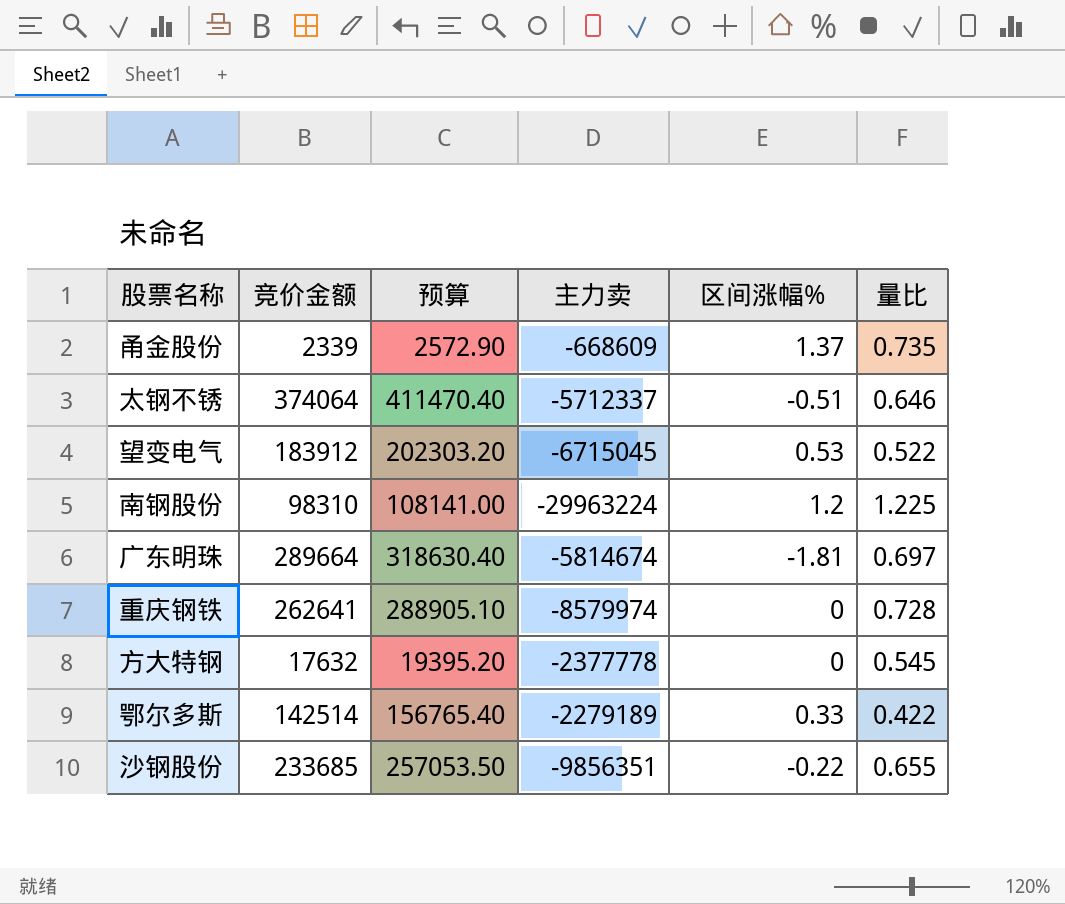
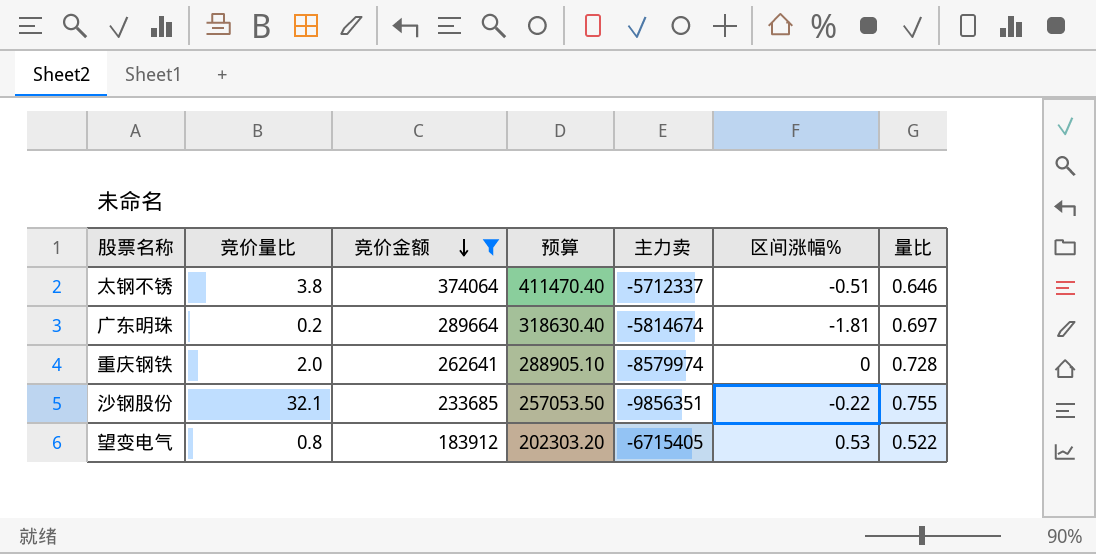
filter: none -> 竞价金额 >= 183912
row order: none -> 竞价金额 descending
column 竞价量比 | position: none -> 2
沙钢股份 | 量比: 0.655 -> 0.755
望变电气 | 主力卖: -6715045 -> -6715405

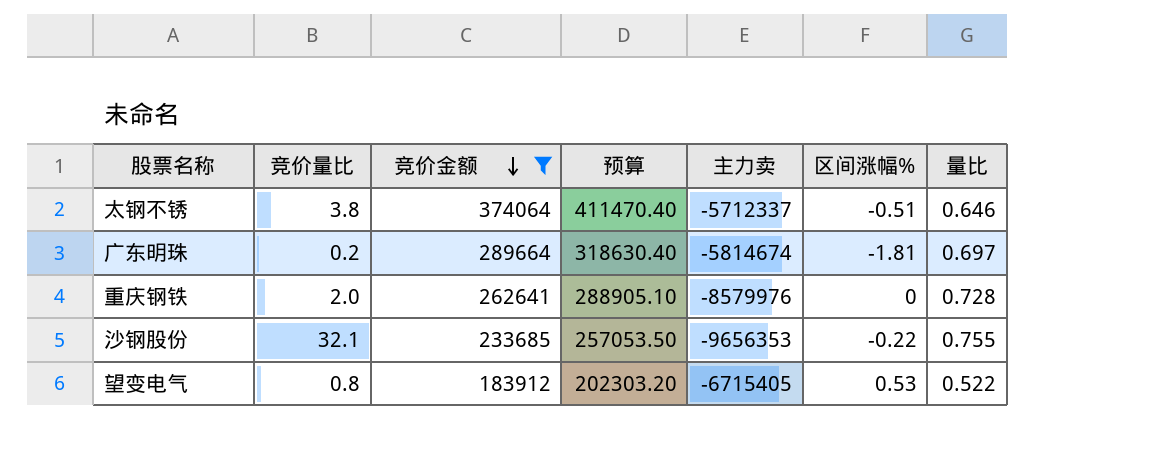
重庆钢铁 | 主力卖: -8579974 -> -8579976
沙钢股份 | 主力卖: -9856351 -> -9656353

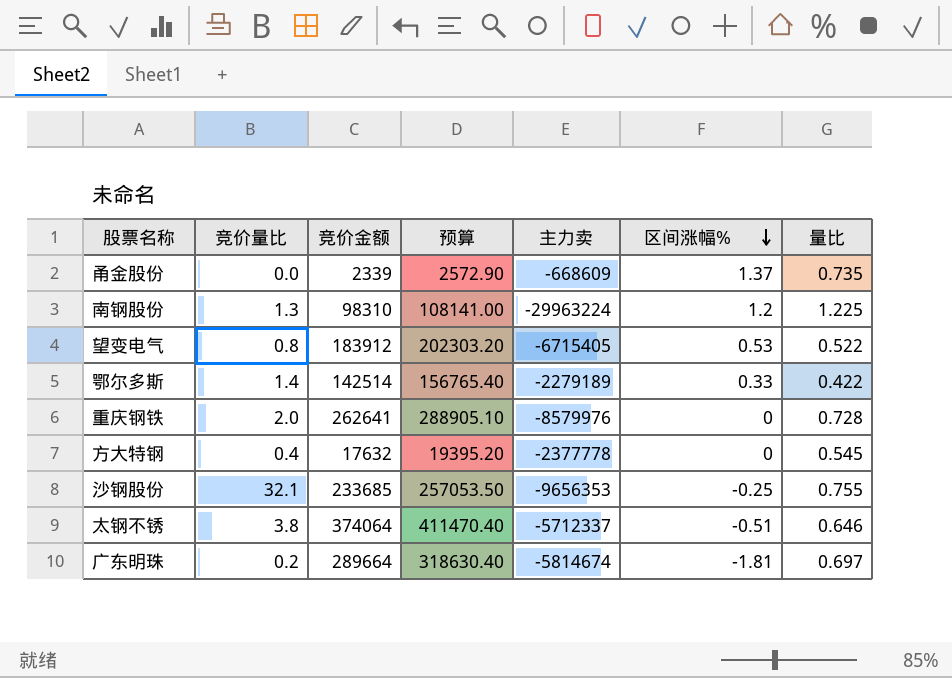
filter: 竞价金额 >= 183912 -> none
row order: 竞价金额 descending -> 区间涨幅% descending
沙钢股份 | 区间涨幅%: -0.22 -> -0.25

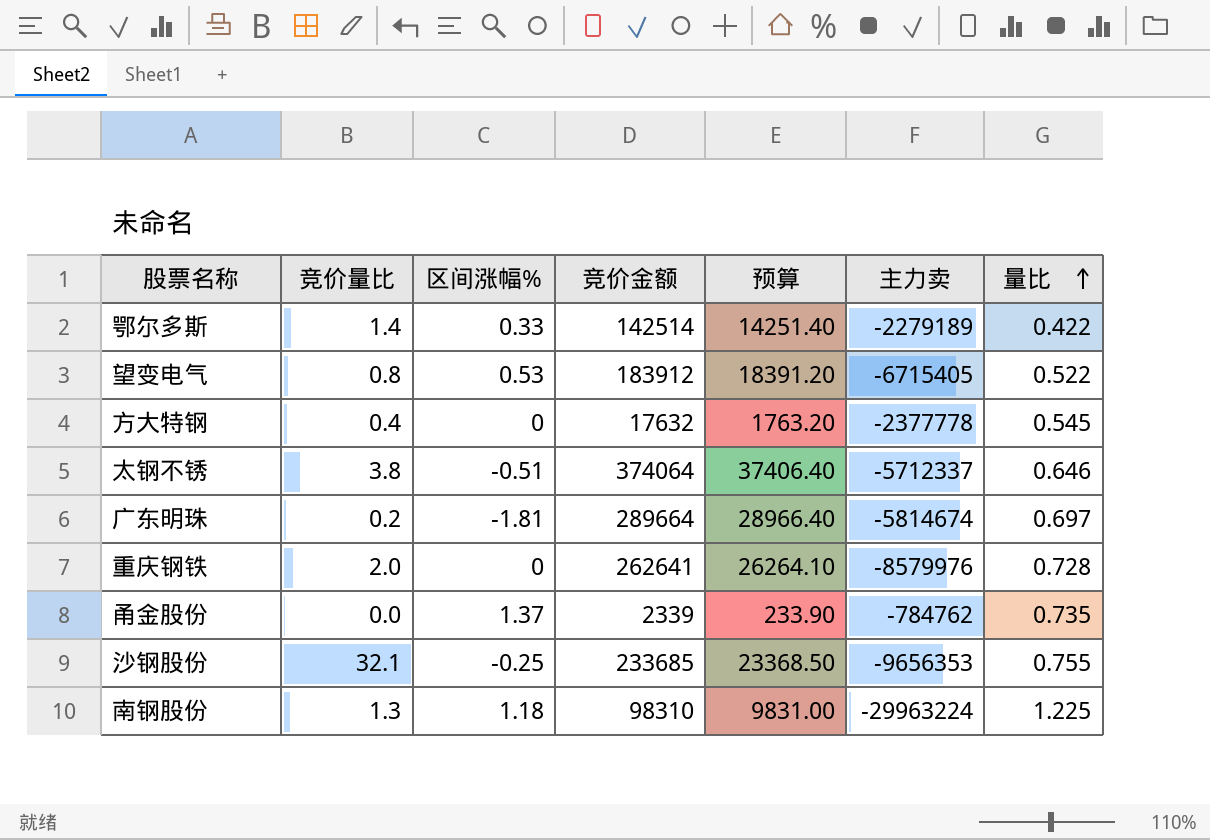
row order: 区间涨幅% descending -> 量比 ascending
column 区间涨幅% | position: 6 -> 3
column 预算 | formula: [竞价金额] * 1.1 -> [竞价金额] * 0.1
甬金股份 | 主力卖: -668609 -> -784762
南钢股份 | 区间涨幅%: 1.2 -> 1.18

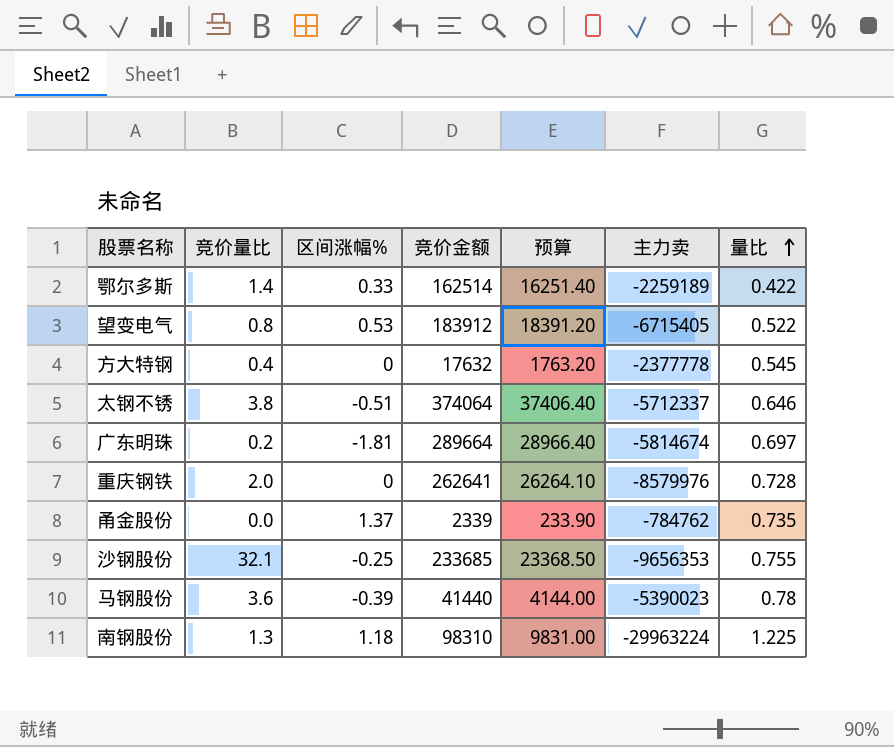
鄂尔多斯 | 竞价金额: 142514 -> 162514
鄂尔多斯 | 预算: 14251.40 -> 16251.40
鄂尔多斯 | 主力卖: -2279189 -> -2259189
row 马钢股份: none -> 3.6 | -0.39 | 41440 | 4144.00 | -5390023 | 0.78

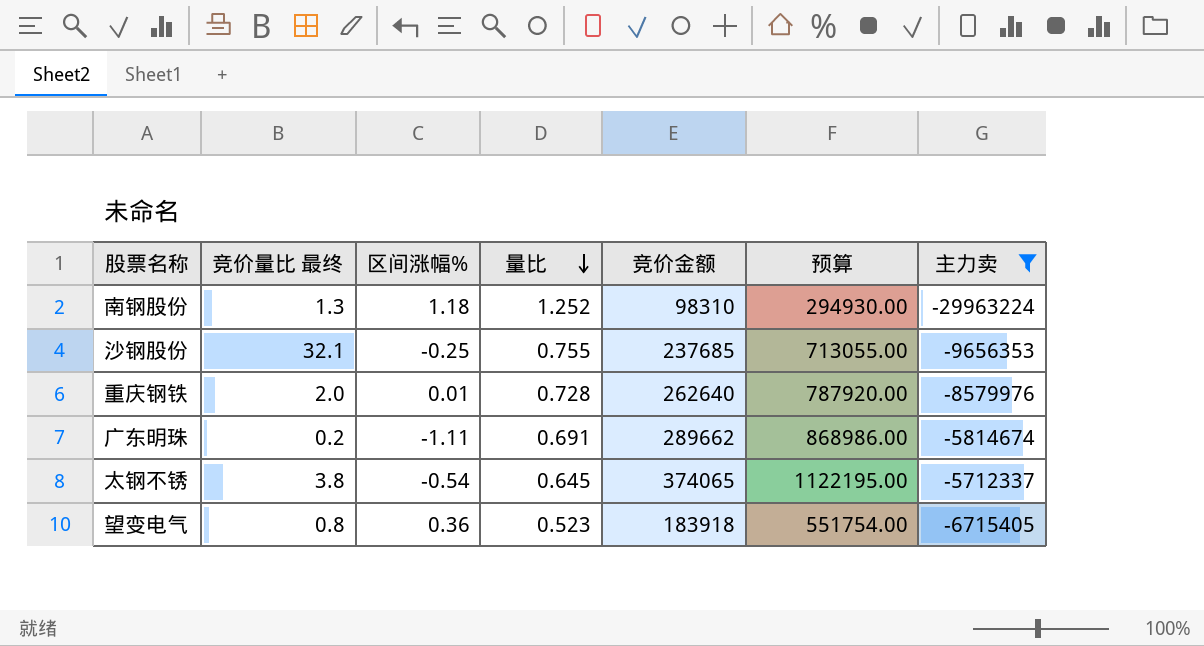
filter: none -> 主力卖 <= -5712337
row order: 量比 ascending -> 量比 descending
column name: 竞价量比 -> 竞价量比 最终
column 量比 | position: 7 -> 4
column 预算 | formula: [竞价金额] * 0.1 -> [竞价金额] * 3
南钢股份 | 量比: 1.225 -> 1.252
沙钢股份 | 竞价金额: 233685 -> 237685
重庆钢铁 | 区间涨幅%: 0 -> 0.01
重庆钢铁 | 竞价金额: 262641 -> 262640
广东明珠 | 区间涨幅%: -1.81 -> -1.11
广东明珠 | 量比: 0.697 -> 0.691
广东明珠 | 竞价金额: 289664 -> 289662
太钢不锈 | 区间涨幅%: -0.51 -> -0.54
太钢不锈 | 量比: 0.646 -> 0.645
太钢不锈 | 竞价金额: 374064 -> 374065
望变电气 | 区间涨幅%: 0.53 -> 0.36
望变电气 | 量比: 0.522 -> 0.523
望变电气 | 竞价金额: 183912 -> 183918

